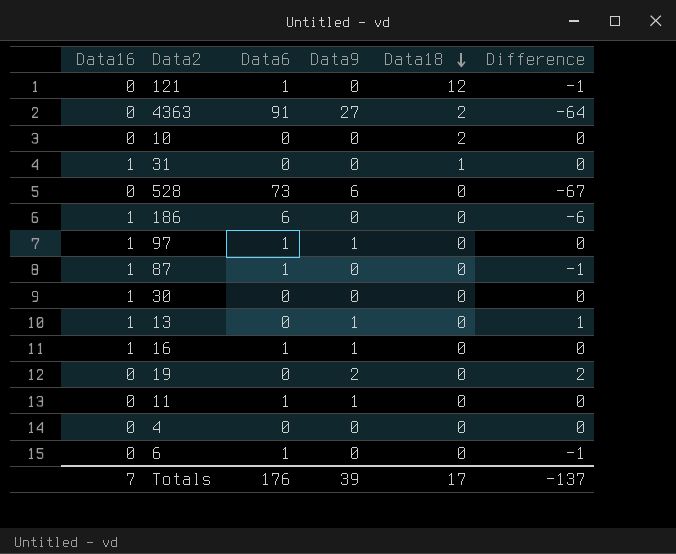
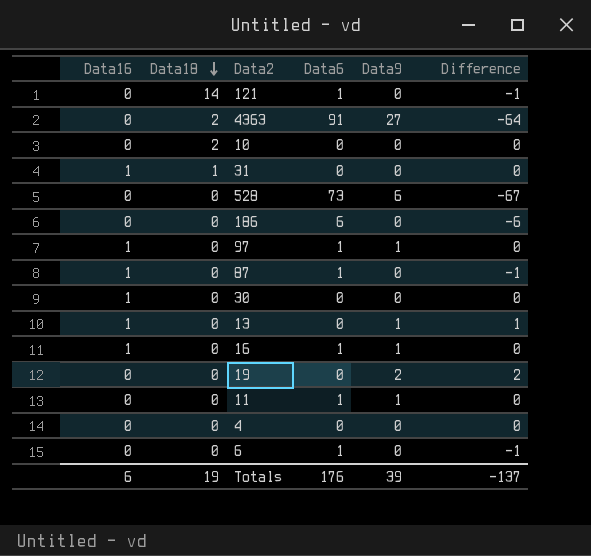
column Data18 | position: 5 -> 2
121 | Data18: 12 -> 14
186 | Data16: 1 -> 0
Totals | Data16: 7 -> 6
Totals | Data18: 17 -> 19

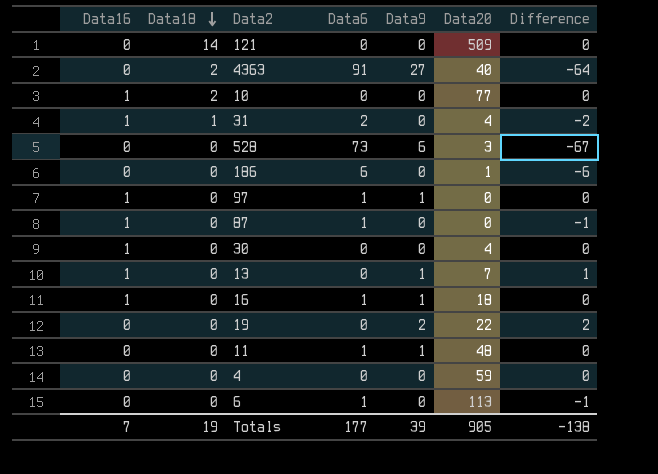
column Data20 | position: none -> 6
121 | Data6: 1 -> 0
121 | Difference: -1 -> 0
10 | Data16: 0 -> 1
31 | Data6: 0 -> 2
31 | Difference: 0 -> -2
Totals | Data16: 6 -> 7
Totals | Data6: 176 -> 177
Totals | Difference: -137 -> -138

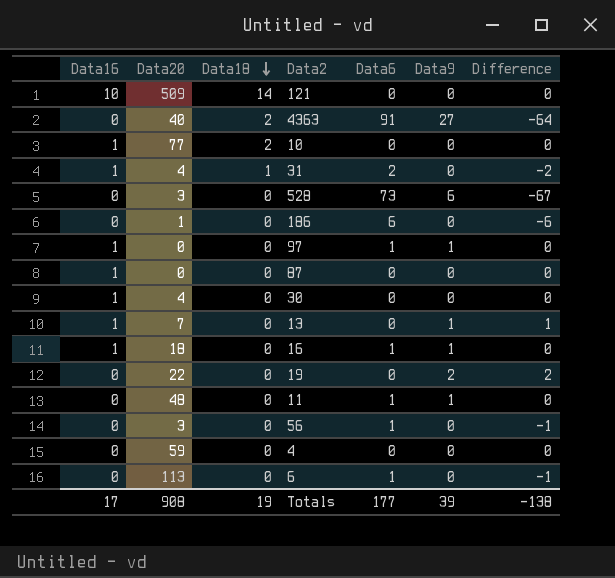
column Data20 | position: 6 -> 2
121 | Data16: 0 -> 10
87 | Data6: 1 -> 0
87 | Difference: -1 -> 0
row 56: none -> 0 | 3 | 0 | 1 | 0 | -1
Totals | Data16: 7 -> 17
Totals | Data20: 905 -> 908

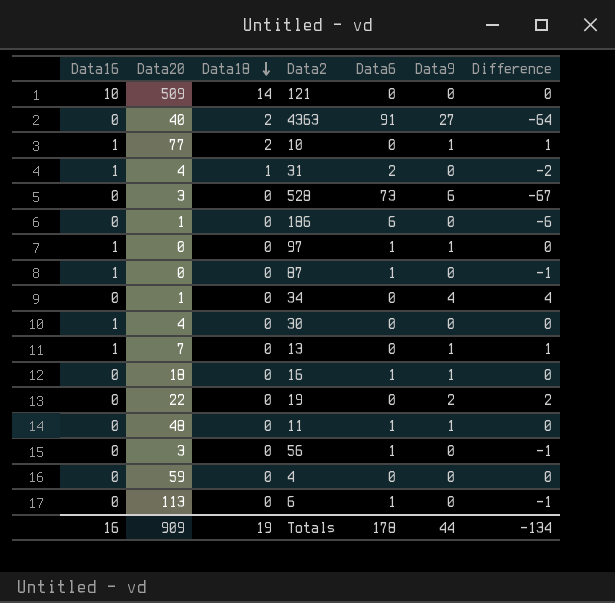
10 | Data9: 0 -> 1
10 | Difference: 0 -> 1
87 | Data6: 0 -> 1
87 | Difference: 0 -> -1
row 34: none -> 0 | 1 | 0 | 0 | 4 | 4
16 | Data16: 1 -> 0
Totals | Data16: 17 -> 16
Totals | Data20: 908 -> 909
Totals | Data6: 177 -> 178
Totals | Data9: 39 -> 44
Totals | Difference: -138 -> -134

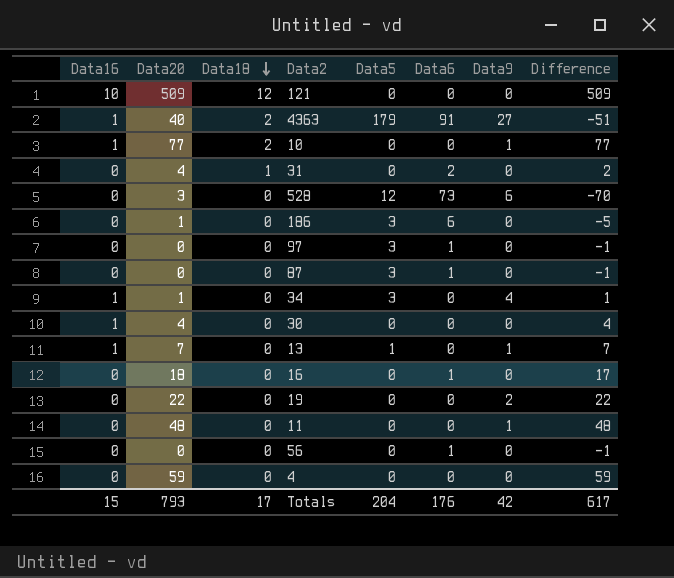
column Data5 | position: none -> 5
column Difference | formula: [Data9] - [Data6] -> [Data20] - [Data6]
row 6: 0 | 113 | 0 | 1 | 0 | -1 -> none
121 | Data18: 14 -> 12
4363 | Data16: 0 -> 1
31 | Data16: 1 -> 0
97 | Data16: 1 -> 0
97 | Data9: 1 -> 0
87 | Data16: 1 -> 0
34 | Data16: 0 -> 1
16 | Data9: 1 -> 0
11 | Data6: 1 -> 0
56 | Data20: 3 -> 0
Totals | Data16: 16 -> 15
Totals | Data20: 909 -> 793
Totals | Data18: 19 -> 17
Totals | Data6: 178 -> 176
Totals | Data9: 44 -> 42
Totals | Difference: -134 -> 617

